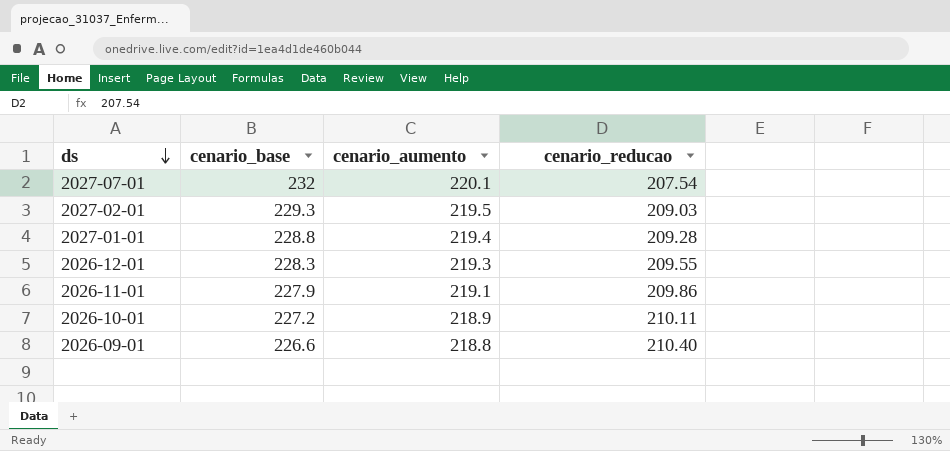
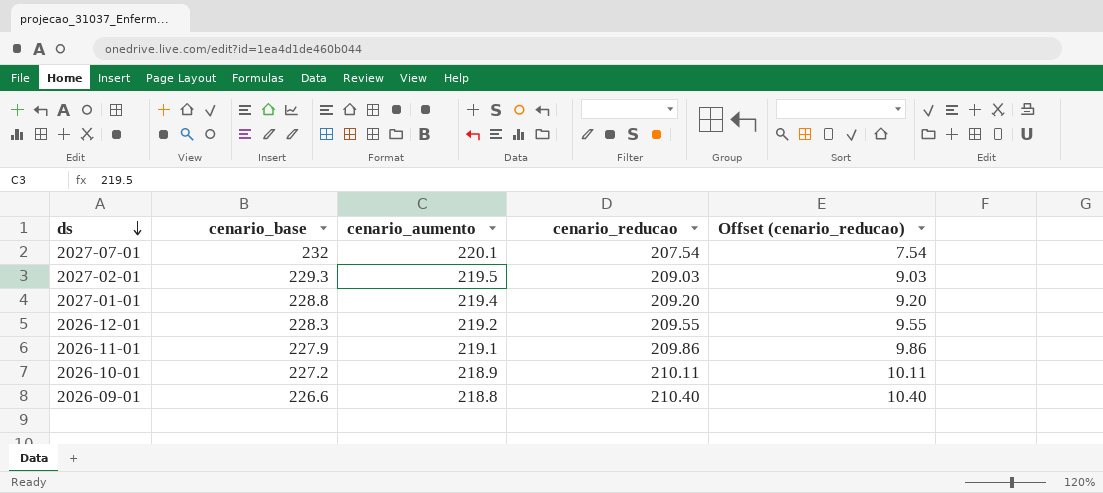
column Offset (cenario_reducao) | formula: none -> [cenario_reducao] - 200
2027-01-01 | cenario_reducao: 209.28 -> 209.20
2026-12-01 | cenario_aumento: 219.3 -> 219.2

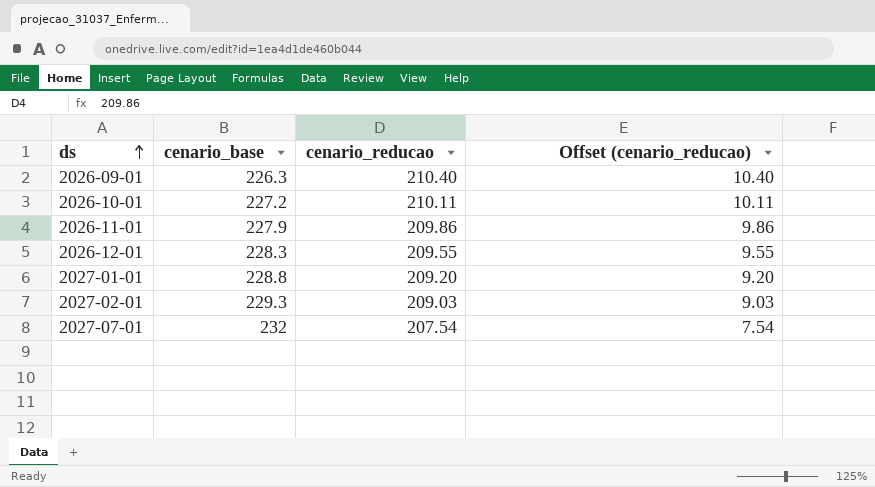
row order: ds descending -> ds ascending
column cenario_aumento | position: 3 -> none
2026-09-01 | cenario_base: 226.6 -> 226.3

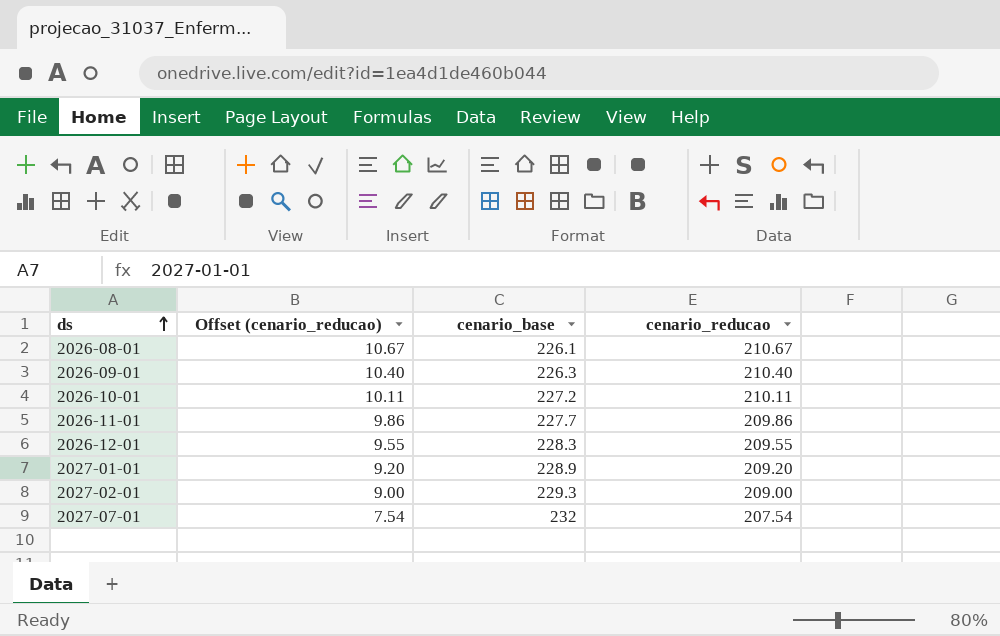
column Offset (cenario_reducao) | position: 4 -> 2
row 2026-08-01: none -> 10.67 | 226.1 | 210.67
2026-11-01 | cenario_base: 227.9 -> 227.7
2027-01-01 | cenario_base: 228.8 -> 228.9
2027-02-01 | Offset (cenario_reducao): 9.03 -> 9.00
2027-02-01 | cenario_reducao: 209.03 -> 209.00

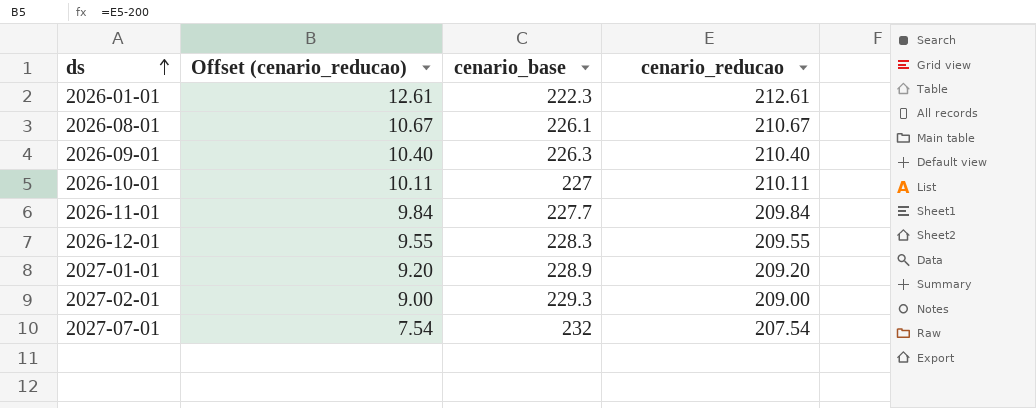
row 2026-01-01: none -> 12.61 | 222.3 | 212.61
2026-10-01 | cenario_base: 227.2 -> 227
2026-11-01 | Offset (cenario_reducao): 9.86 -> 9.84
2026-11-01 | cenario_reducao: 209.86 -> 209.84

